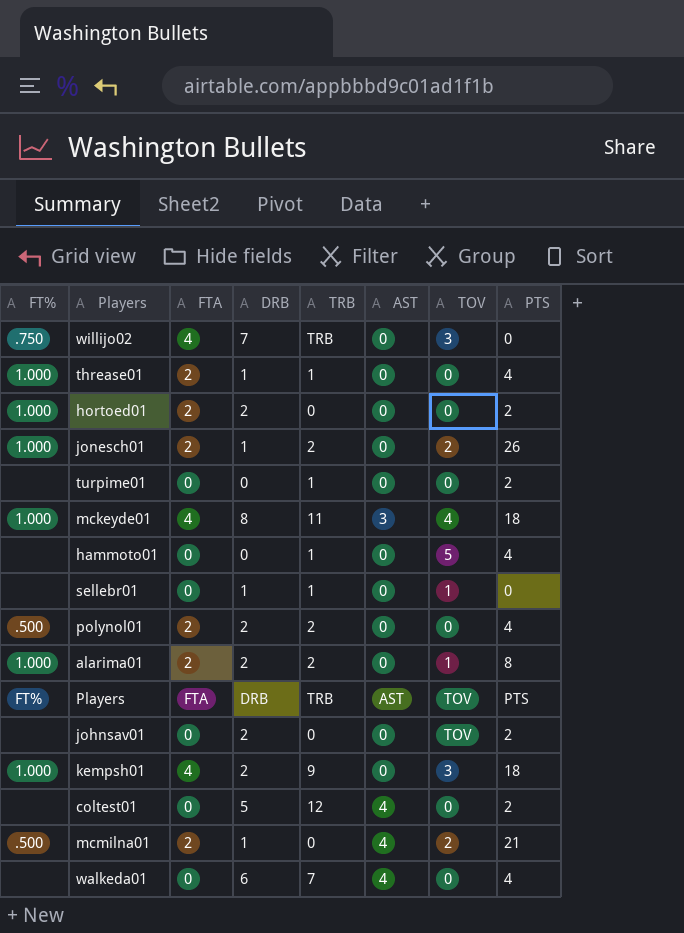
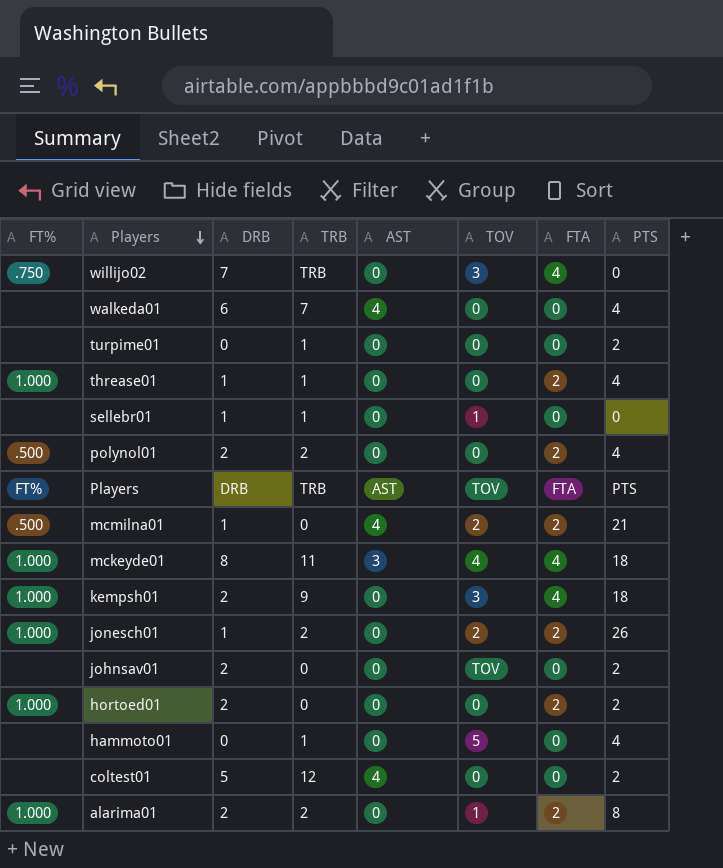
row order: none -> Players descending
column FTA | position: 3 -> 7

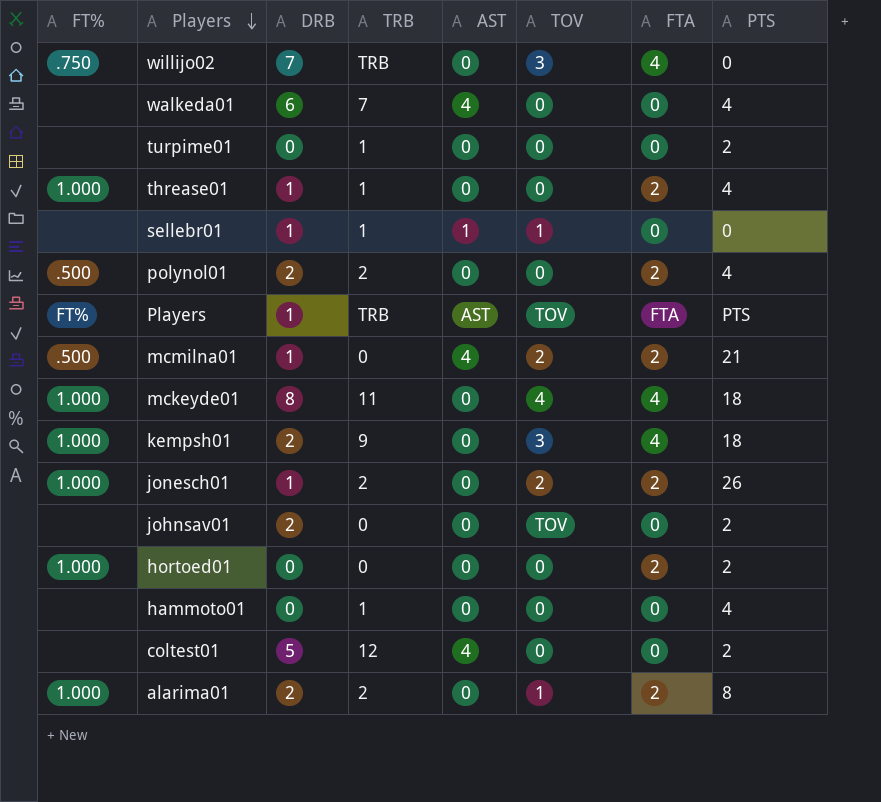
sellebr01 | AST: 0 -> 1
Players | DRB: DRB -> 1
mckeyde01 | AST: 3 -> 0
hortoed01 | DRB: 2 -> 0
hammoto01 | TOV: 5 -> 0

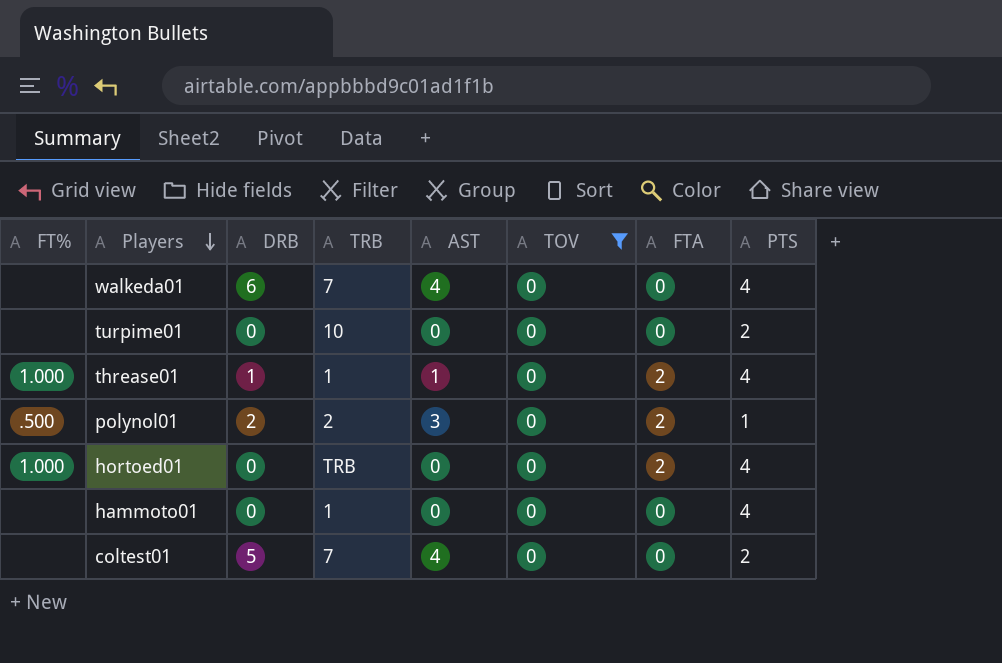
filter: none -> TOV = 0
turpime01 | TRB: 1 -> 10
threase01 | AST: 0 -> 1
polynol01 | AST: 0 -> 3
polynol01 | PTS: 4 -> 1
hortoed01 | TRB: 0 -> TRB
hortoed01 | PTS: 2 -> 4
coltest01 | TRB: 12 -> 7

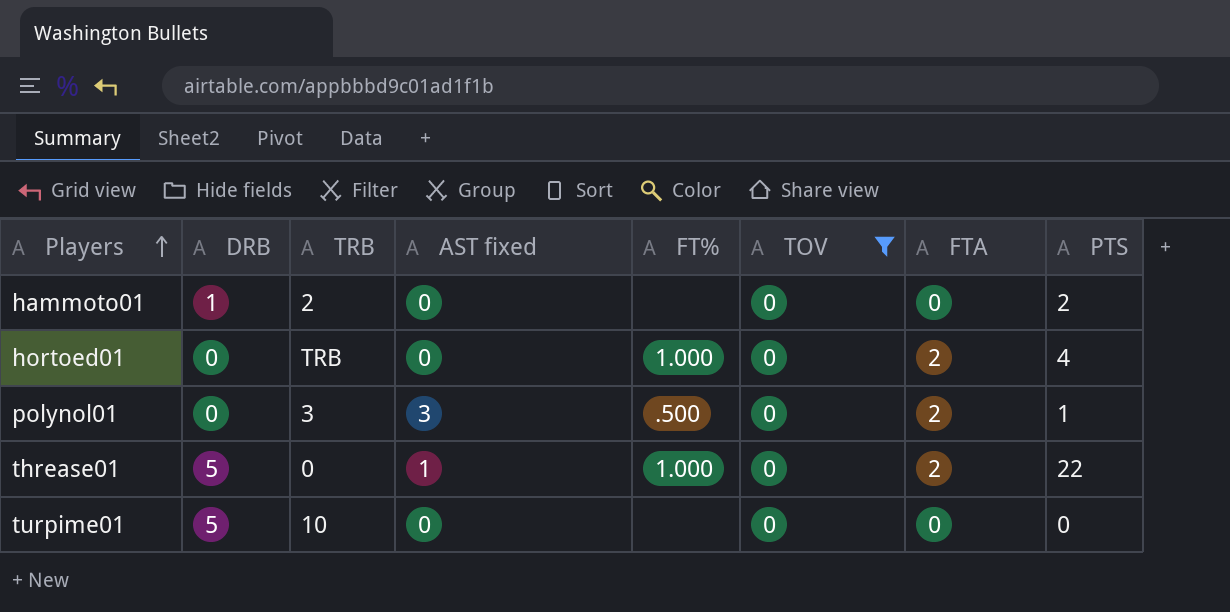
row order: Players descending -> Players ascending
column name: AST -> AST fixed
column FT% | position: 1 -> 5
row walkeda01: none | 6 | 7 | 4 | 0 | 0 | 4 -> none
row coltest01: none | 5 | 7 | 4 | 0 | 0 | 2 -> none
hammoto01 | DRB: 0 -> 1
hammoto01 | TRB: 1 -> 2
hammoto01 | PTS: 4 -> 2
polynol01 | DRB: 2 -> 0
polynol01 | TRB: 2 -> 3
threase01 | DRB: 1 -> 5
threase01 | TRB: 1 -> 0
threase01 | PTS: 4 -> 22
turpime01 | DRB: 0 -> 5
turpime01 | PTS: 2 -> 0

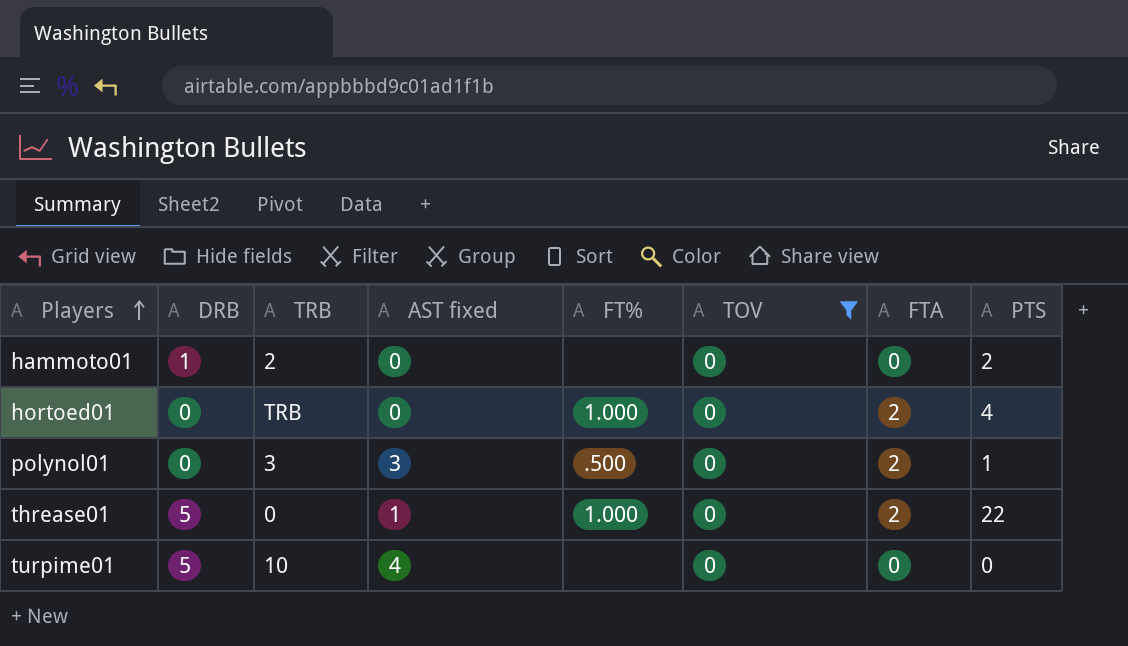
turpime01 | AST fixed: 0 -> 4

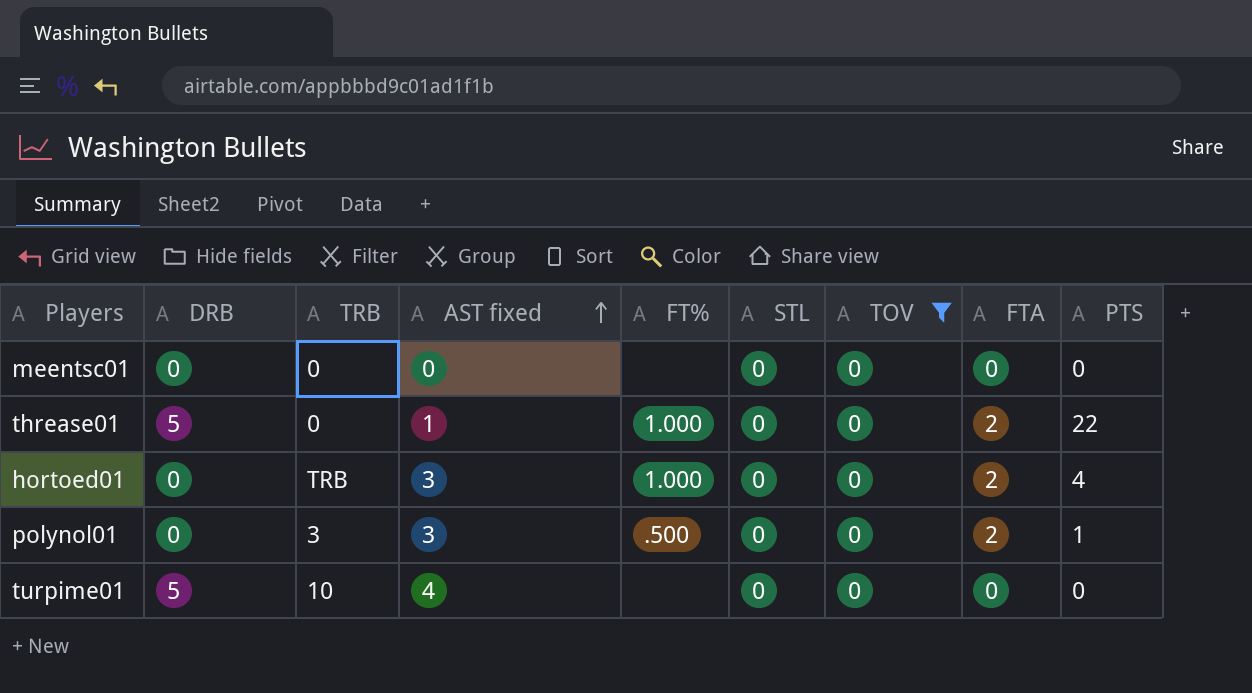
row order: Players ascending -> AST fixed ascending
column STL | position: none -> 6
row hammoto01: 1 | 2 | 0 | none | 0 | 0 | 2 -> none
row meentsc01: none -> 0 | 0 | 0 | none | 0 | 0 | 0 | 0
hortoed01 | AST fixed: 0 -> 3

